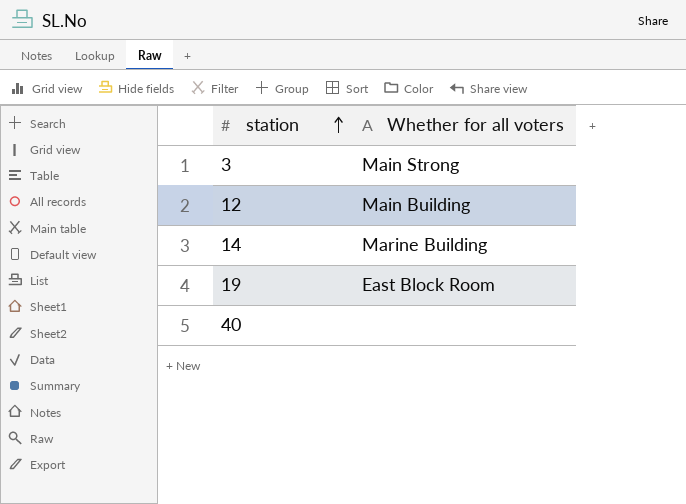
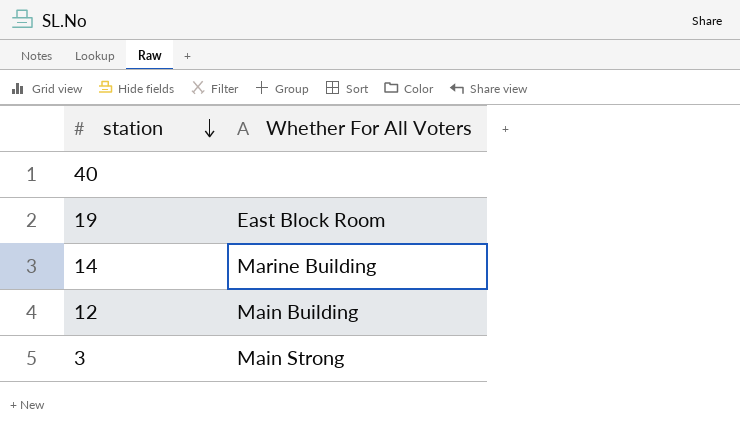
row order: station ascending -> station descending
column name: Whether for all voters -> Whether For All Voters

